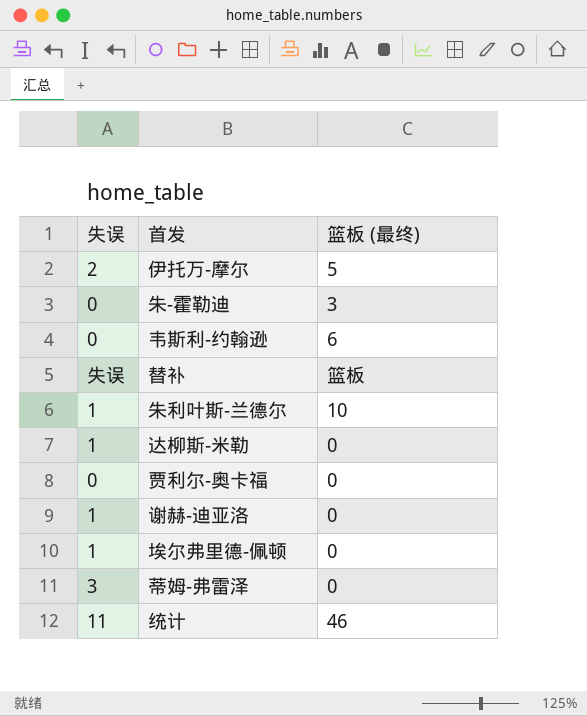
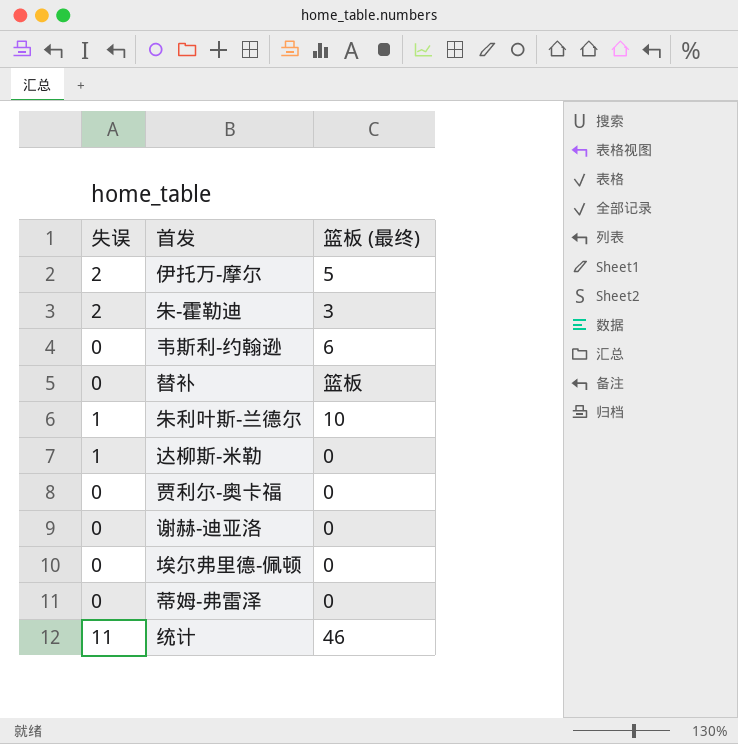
朱-霍勒迪 | 失误: 0 -> 2
替补 | 失误: 失误 -> 0
谢赫-迪亚洛 | 失误: 1 -> 0
埃尔弗里德-佩顿 | 失误: 1 -> 0
蒂姆-弗雷泽 | 失误: 3 -> 0

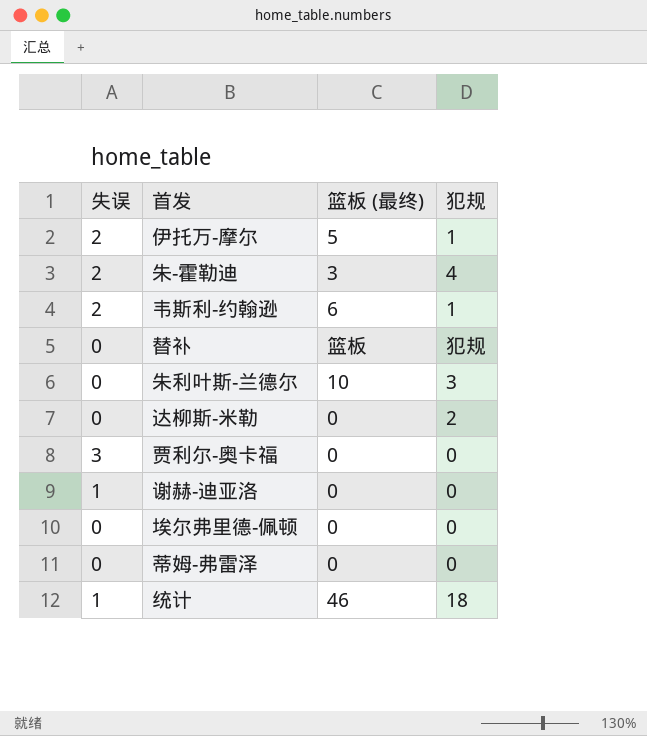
column 犯规 | position: none -> 4
韦斯利-约翰逊 | 失误: 0 -> 2
朱利叶斯-兰德尔 | 失误: 1 -> 0
达柳斯-米勒 | 失误: 1 -> 0
贾利尔-奥卡福 | 失误: 0 -> 3
谢赫-迪亚洛 | 失误: 0 -> 1
统计 | 失误: 11 -> 1

